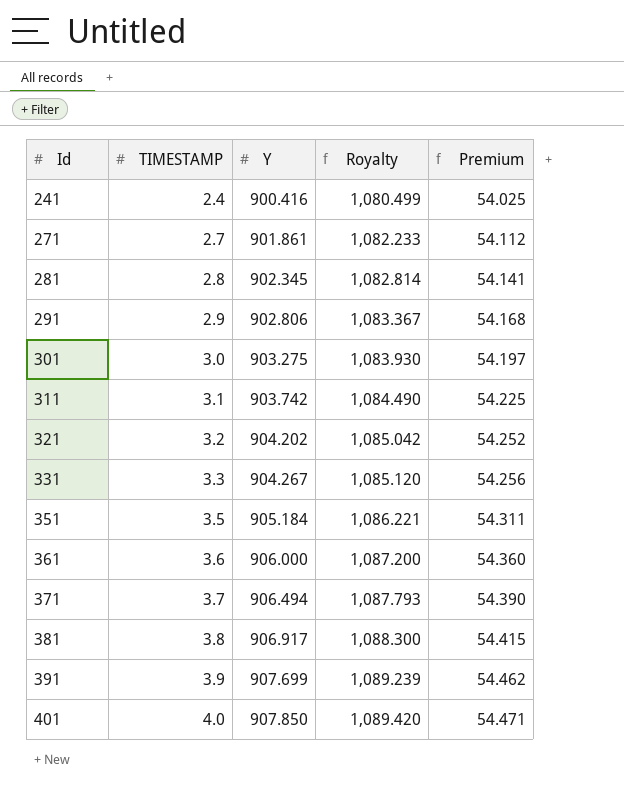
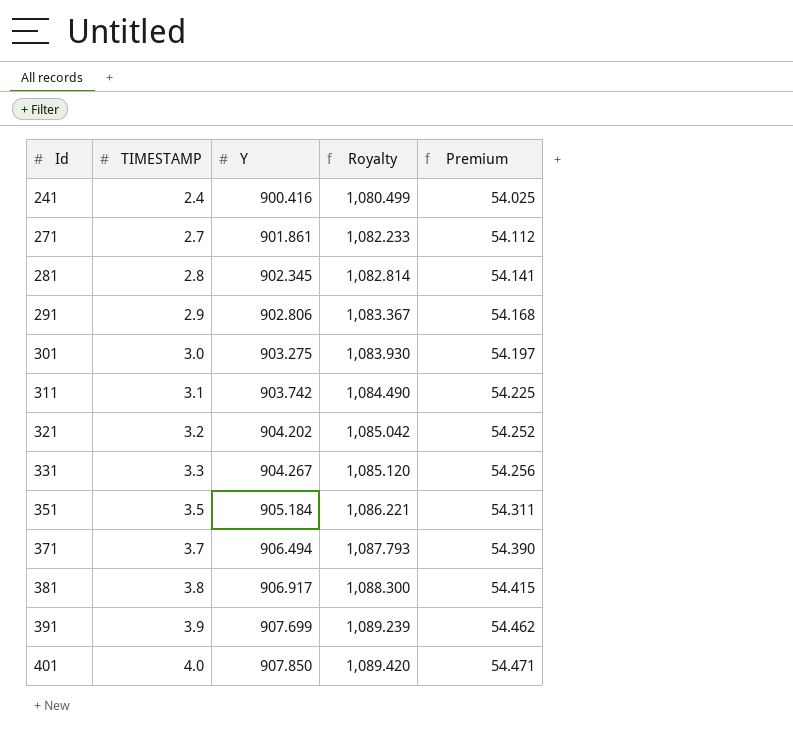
row 361: 3.6 | 906.000 | 1,087.200 | 54.360 -> none

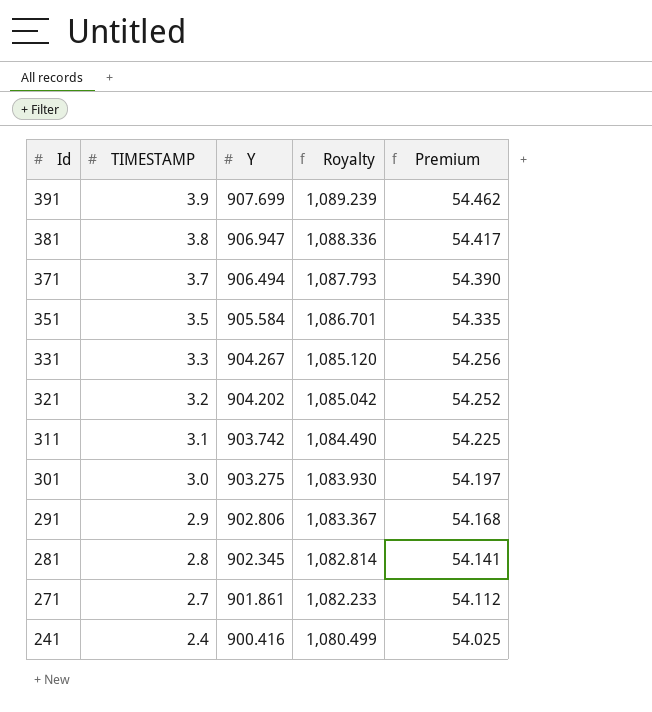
row order: Id ascending -> Id descending
row 401: 4.0 | 907.850 | 1,089.420 | 54.471 -> none
381 | Y: 906.917 -> 906.947
381 | Royalty: 1,088.300 -> 1,088.336
381 | Premium: 54.415 -> 54.417
351 | Y: 905.184 -> 905.584
351 | Royalty: 1,086.221 -> 1,086.701
351 | Premium: 54.311 -> 54.335

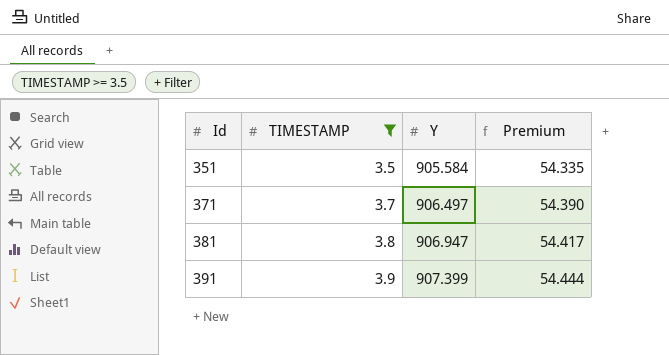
filter: none -> TIMESTAMP >= 3.5
row order: Id descending -> Id ascending
column Royalty | formula: [Y] * 1.2 -> none
371 | Y: 906.494 -> 906.497
391 | Y: 907.699 -> 907.399
391 | Premium: 54.462 -> 54.444

